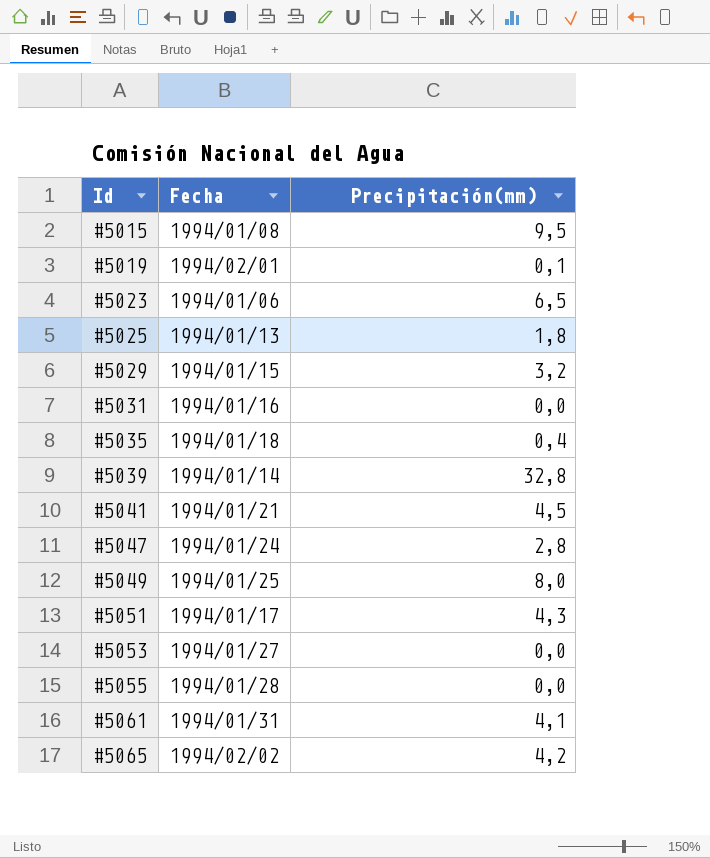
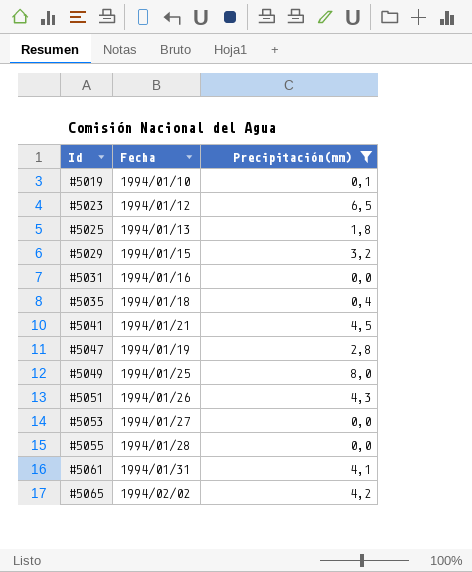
filter: none -> Precipitación(mm) <= 8,0
#5019 | Fecha: 1994/02/01 -> 1994/01/10
#5023 | Fecha: 1994/01/06 -> 1994/01/12
#5047 | Fecha: 1994/01/24 -> 1994/01/19
#5051 | Fecha: 1994/01/17 -> 1994/01/26

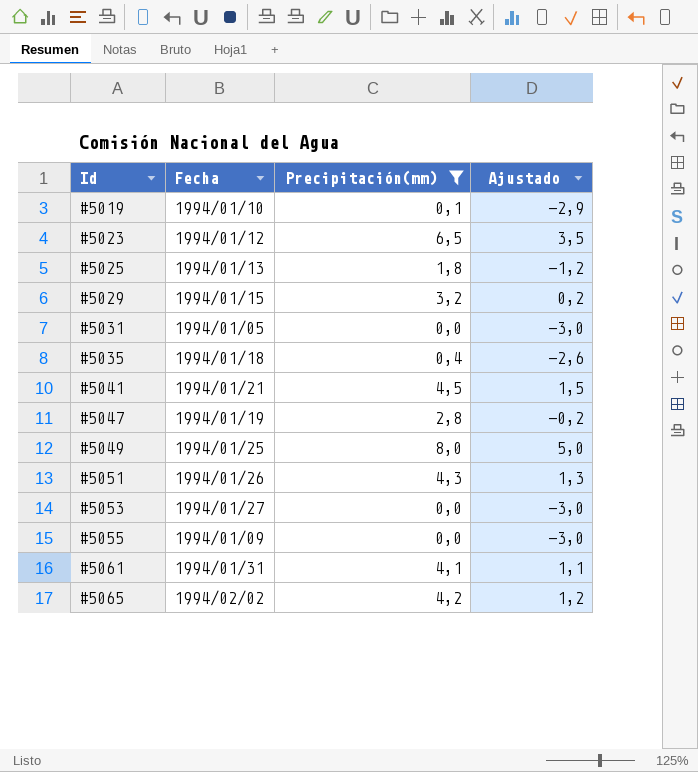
column Ajustado | formula: none -> [Precipitación(mm)] - 3
#5031 | Fecha: 1994/01/16 -> 1994/01/05
#5055 | Fecha: 1994/01/28 -> 1994/01/09

